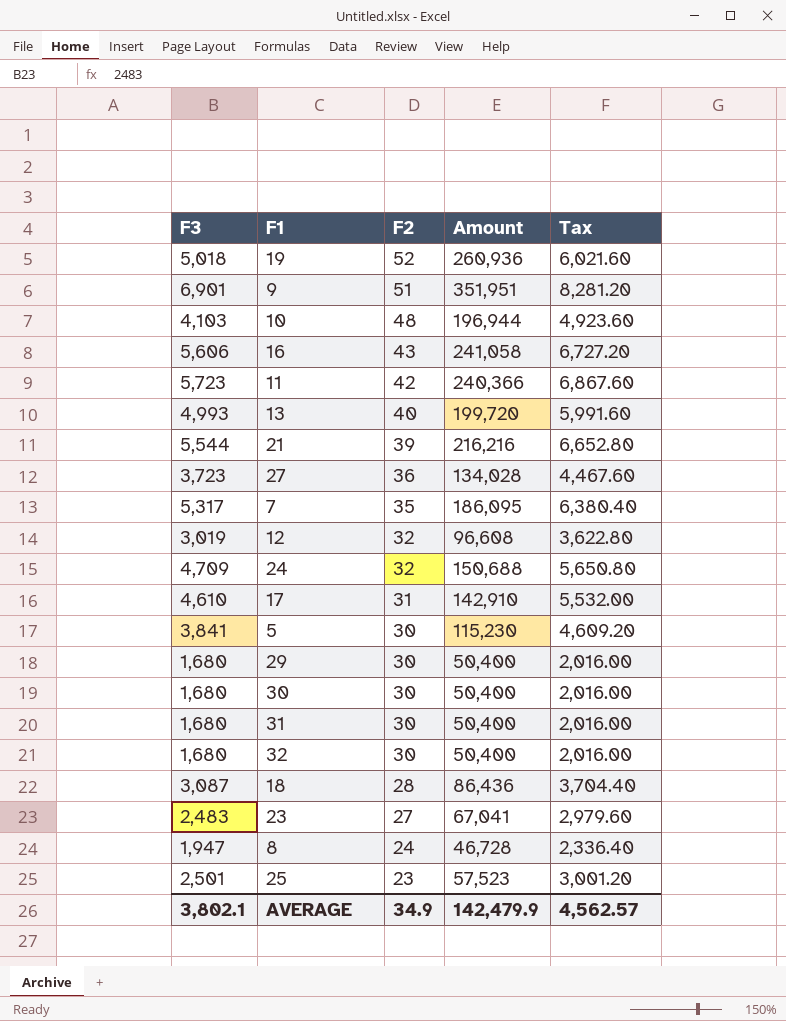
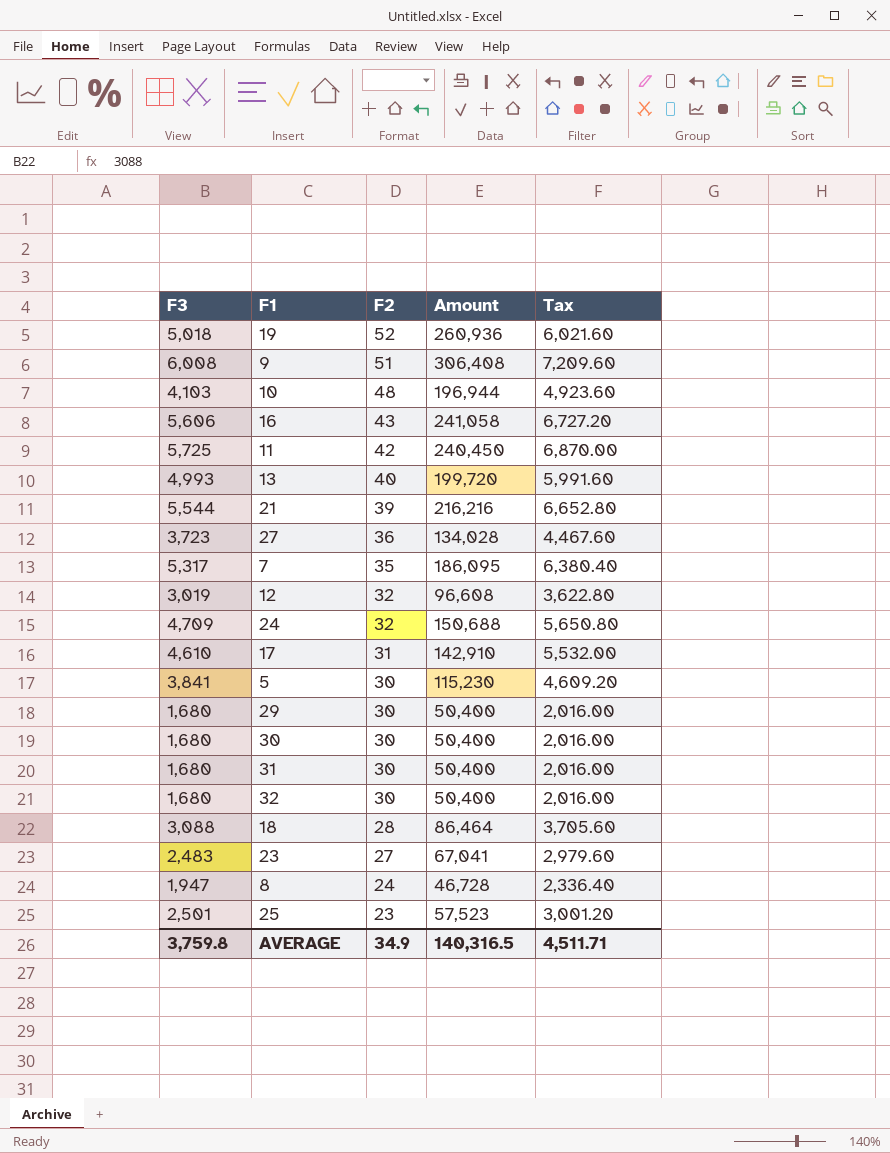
9 | F3: 6,901 -> 6,008
9 | Amount: 351,951 -> 306,408
9 | Tax: 8,281.20 -> 7,209.60
11 | F3: 5,723 -> 5,725
11 | Amount: 240,366 -> 240,450
11 | Tax: 6,867.60 -> 6,870.00
18 | F3: 3,087 -> 3,088
18 | Amount: 86,436 -> 86,464
18 | Tax: 3,704.40 -> 3,705.60
AVERAGE | F3: 3,802.1 -> 3,759.8
AVERAGE | Amount: 142,479.9 -> 140,316.5
AVERAGE | Tax: 4,562.57 -> 4,511.71

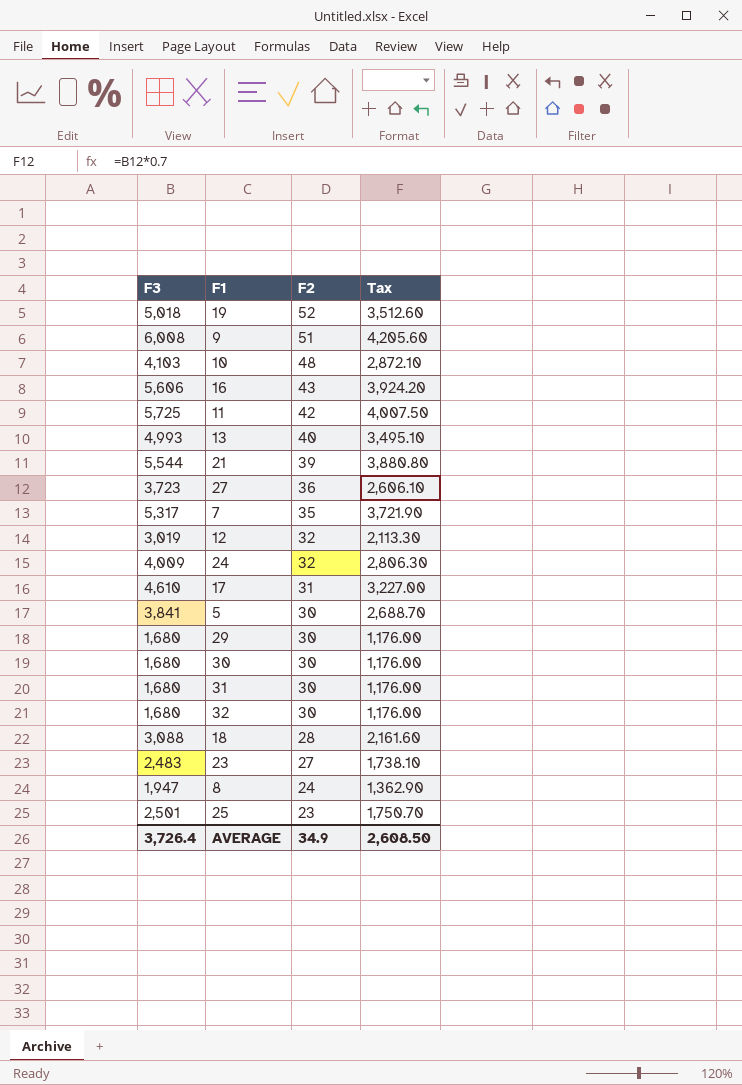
column Amount | formula: [F3] * [F2] -> none
column Tax | formula: [F3] * 1.2 -> [F3] * 0.7
24 | F3: 4,709 -> 4,009
AVERAGE | F3: 3,759.8 -> 3,726.4
AVERAGE | Tax: 4,511.71 -> 2,608.50

